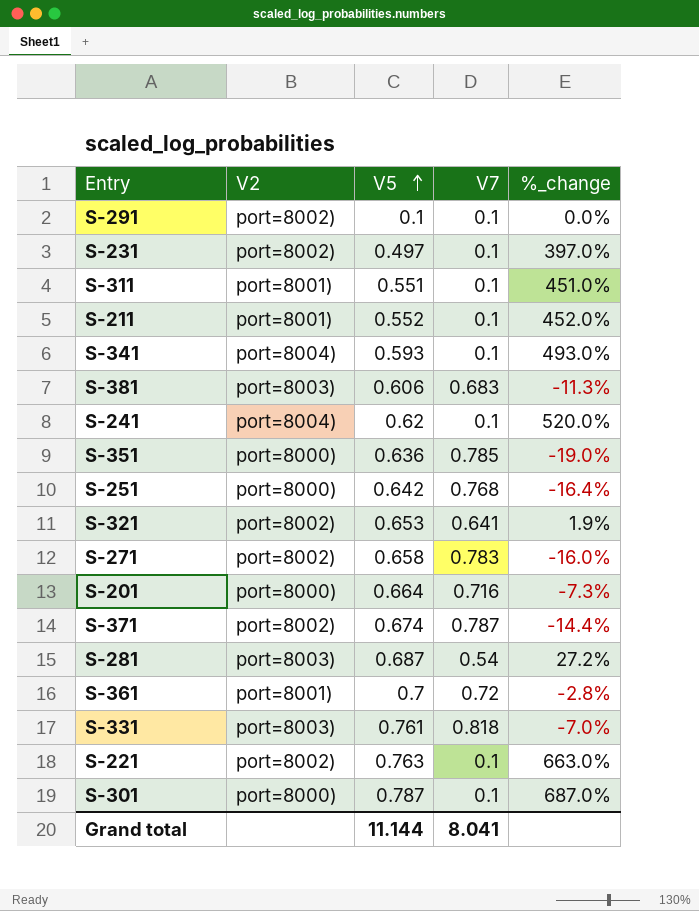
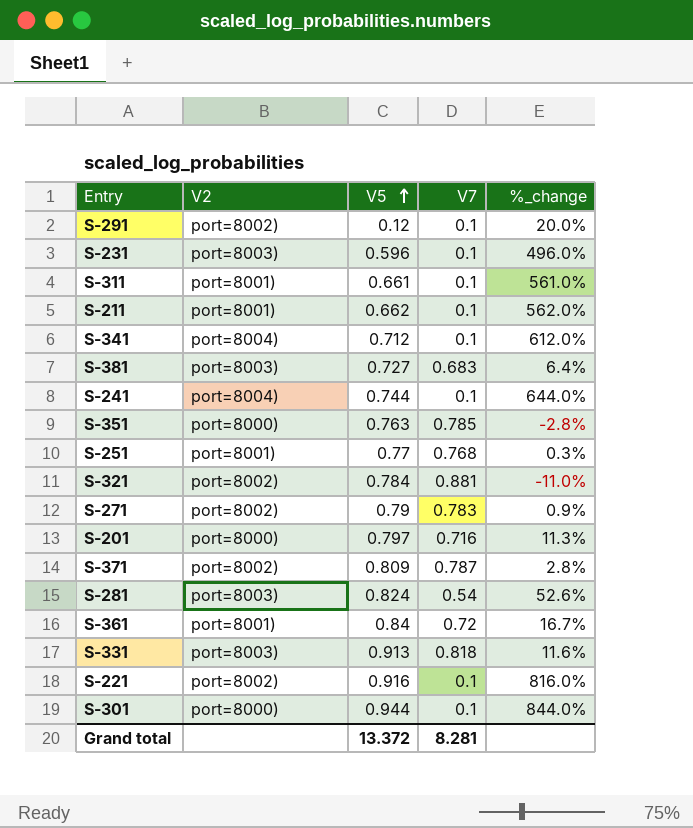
S-291 | V5: 0.1 -> 0.12
S-291 | %_change: 0.0% -> 20.0%
S-231 | V2: port=8002) -> port=8003)
S-231 | V5: 0.497 -> 0.596
S-231 | %_change: 397.0% -> 496.0%
S-311 | V5: 0.551 -> 0.661
S-311 | %_change: 451.0% -> 561.0%
S-211 | V5: 0.552 -> 0.662
S-211 | %_change: 452.0% -> 562.0%
S-341 | V5: 0.593 -> 0.712
S-341 | %_change: 493.0% -> 612.0%
S-381 | V5: 0.606 -> 0.727
S-381 | %_change: -11.3% -> 6.4%
S-241 | V5: 0.62 -> 0.744
S-241 | %_change: 520.0% -> 644.0%
S-351 | V5: 0.636 -> 0.763
S-351 | %_change: -19.0% -> -2.8%
S-251 | V2: port=8000) -> port=8001)
S-251 | V5: 0.642 -> 0.77
S-251 | %_change: -16.4% -> 0.3%
S-321 | V5: 0.653 -> 0.784
S-321 | V7: 0.641 -> 0.881
S-321 | %_change: 1.9% -> -11.0%
S-271 | V5: 0.658 -> 0.79
S-271 | %_change: -16.0% -> 0.9%
S-201 | V5: 0.664 -> 0.797
S-201 | %_change: -7.3% -> 11.3%
S-371 | V5: 0.674 -> 0.809
S-371 | %_change: -14.4% -> 2.8%
S-281 | V5: 0.687 -> 0.824
S-281 | %_change: 27.2% -> 52.6%
S-361 | V5: 0.7 -> 0.84
S-361 | %_change: -2.8% -> 16.7%
S-331 | V5: 0.761 -> 0.913
S-331 | %_change: -7.0% -> 11.6%
S-221 | V5: 0.763 -> 0.916
S-221 | %_change: 663.0% -> 816.0%
S-301 | V5: 0.787 -> 0.944
S-301 | %_change: 687.0% -> 844.0%
Grand total | V5: 11.144 -> 13.372
Grand total | V7: 8.041 -> 8.281

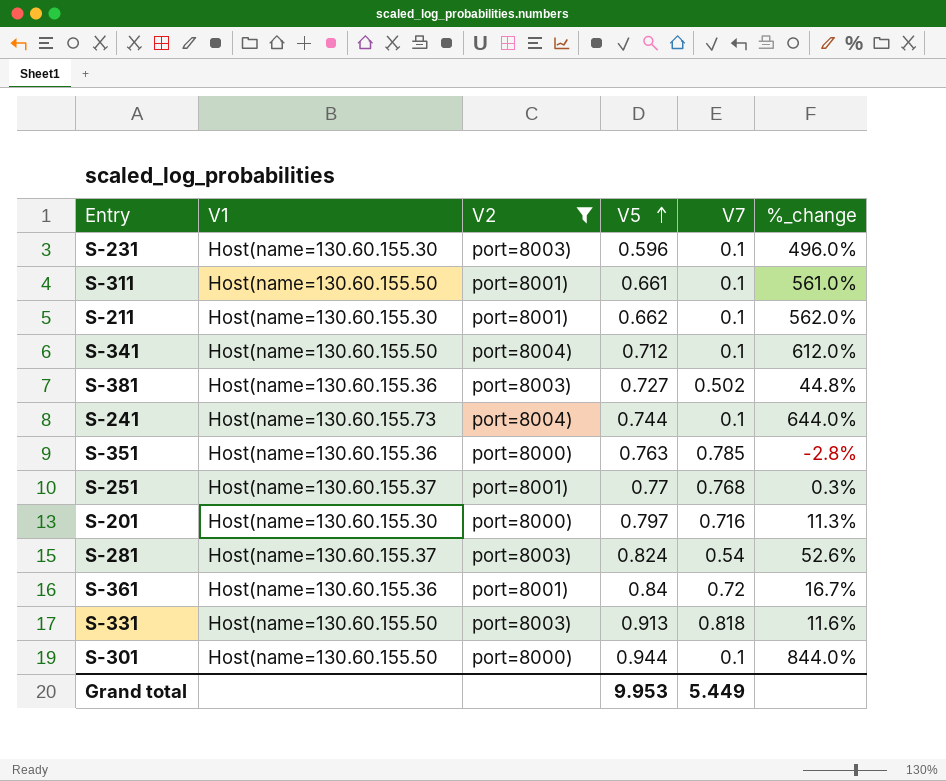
filter: none -> V2 != port=8002)
column V1 | position: none -> 2
S-381 | V7: 0.683 -> 0.502
S-381 | %_change: 6.4% -> 44.8%
Grand total | V5: 13.372 -> 9.953
Grand total | V7: 8.281 -> 5.449

